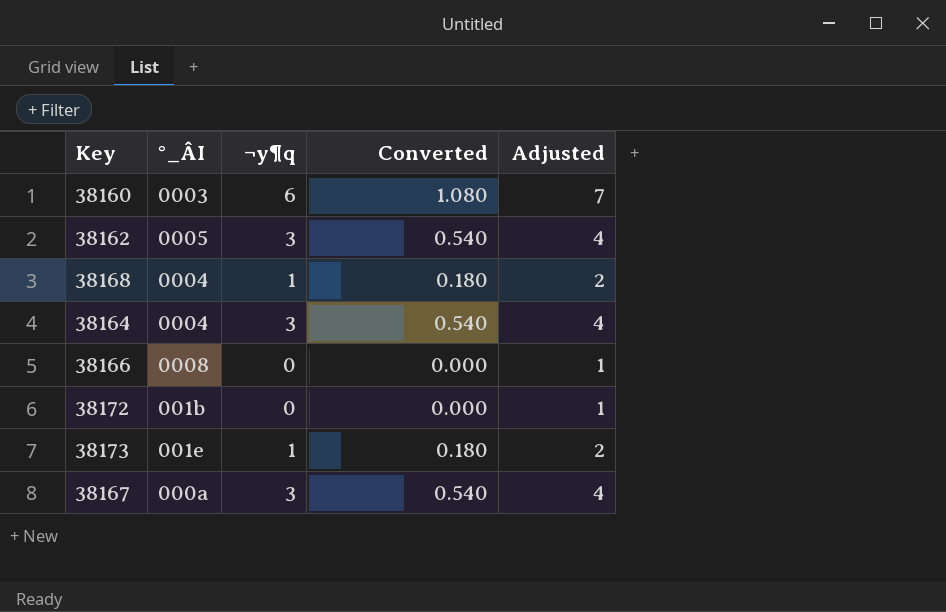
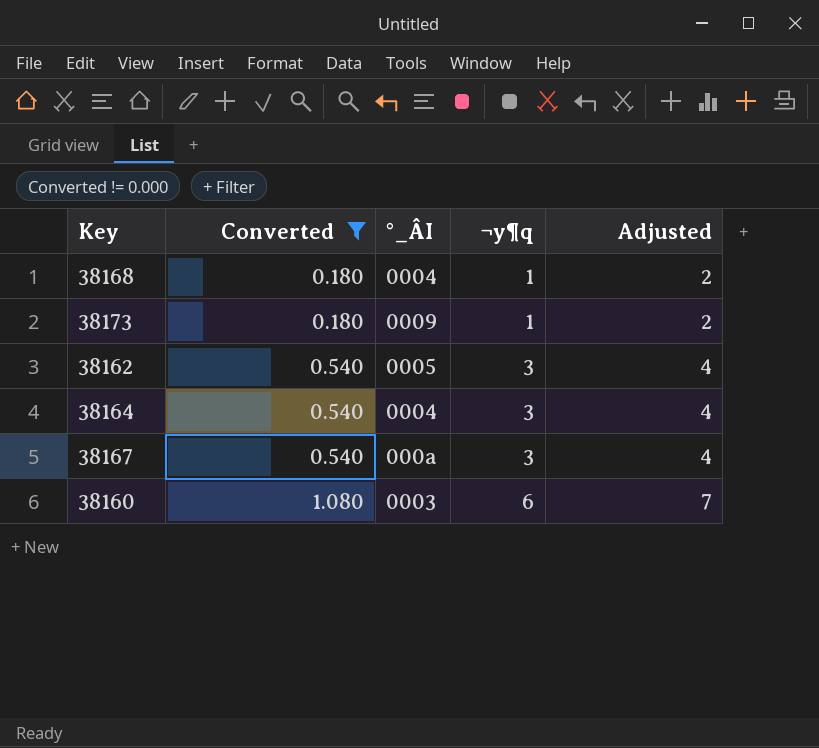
filter: none -> Converted != 0.000
row order: none -> Converted ascending
column Converted | position: 4 -> 2
38173 | °_ÂI: 001e -> 0009

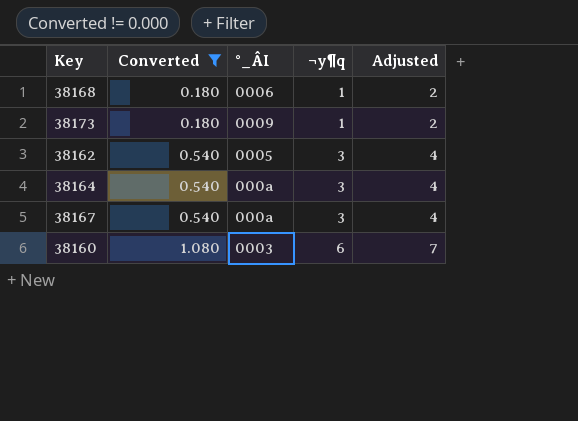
38168 | °_ÂI: 0004 -> 0006
38164 | °_ÂI: 0004 -> 000a

